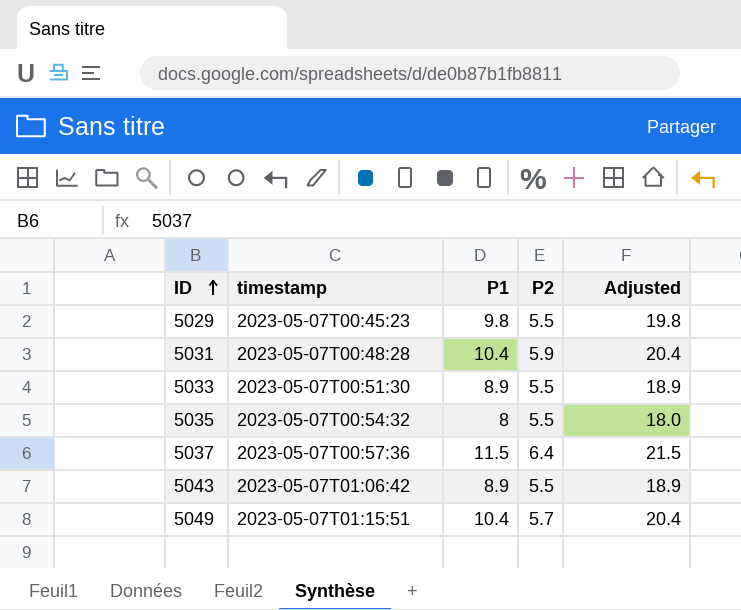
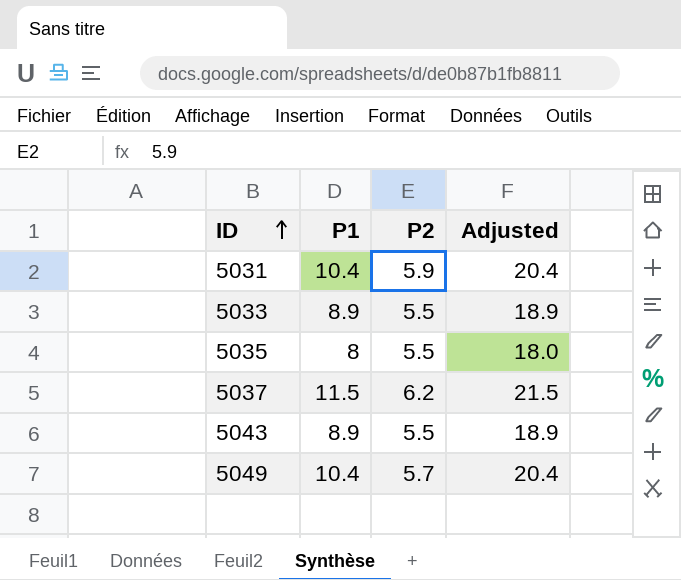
column timestamp | position: 2 -> none
row 5029: 2023-05-07T00:45:23 | 9.8 | 5.5 | 19.8 -> none
5037 | P2: 6.4 -> 6.2

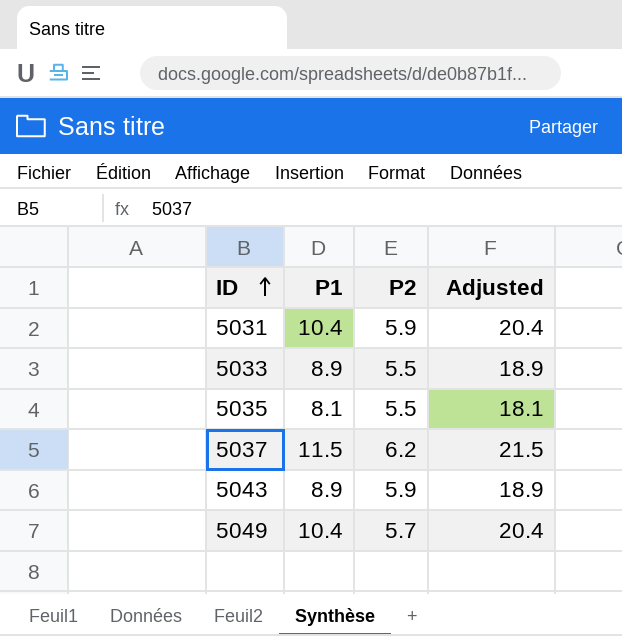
5035 | P1: 8 -> 8.1
5035 | Adjusted: 18.0 -> 18.1
5043 | P2: 5.5 -> 5.9

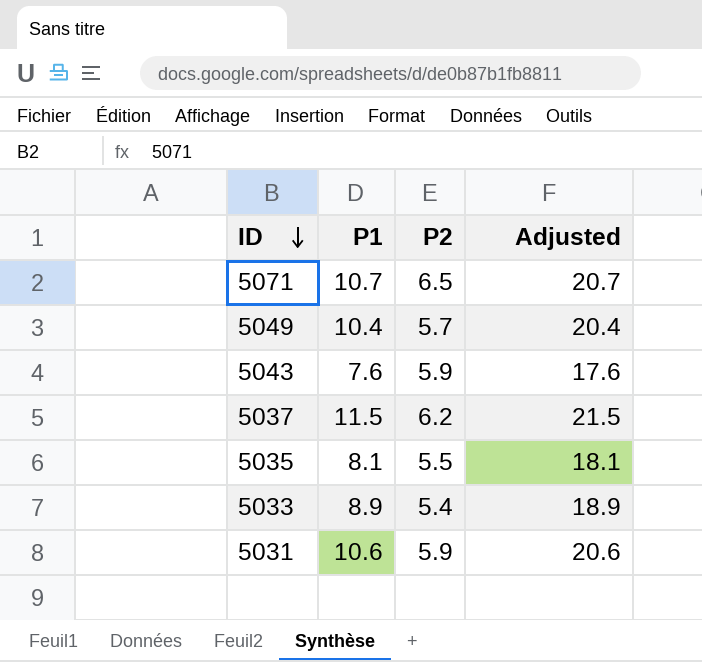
row order: ID ascending -> ID descending
row 5071: none -> 10.7 | 6.5 | 20.7
5043 | P1: 8.9 -> 7.6
5043 | Adjusted: 18.9 -> 17.6
5033 | P2: 5.5 -> 5.4
5031 | P1: 10.4 -> 10.6
5031 | Adjusted: 20.4 -> 20.6

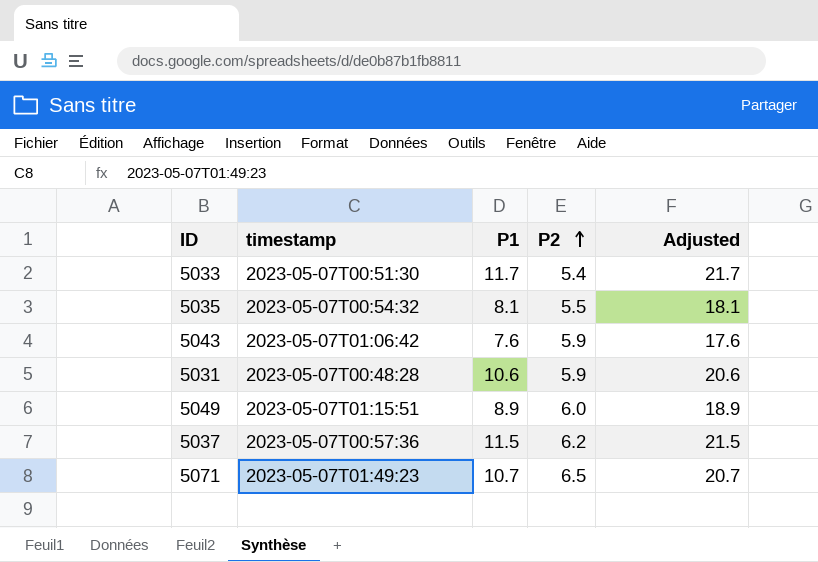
row order: ID descending -> P2 ascending
column timestamp | position: none -> 2
5033 | P1: 8.9 -> 11.7
5033 | Adjusted: 18.9 -> 21.7
5049 | P1: 10.4 -> 8.9
5049 | P2: 5.7 -> 6.0
5049 | Adjusted: 20.4 -> 18.9

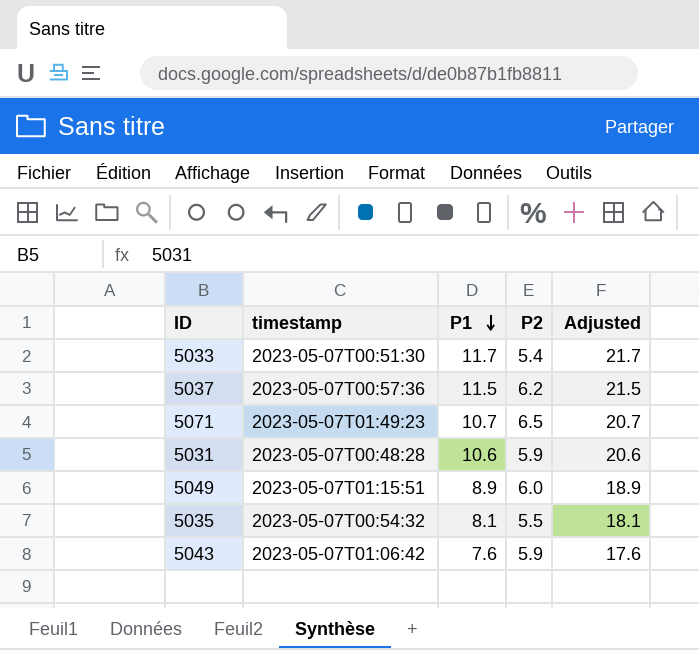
row order: P2 ascending -> P1 descending

